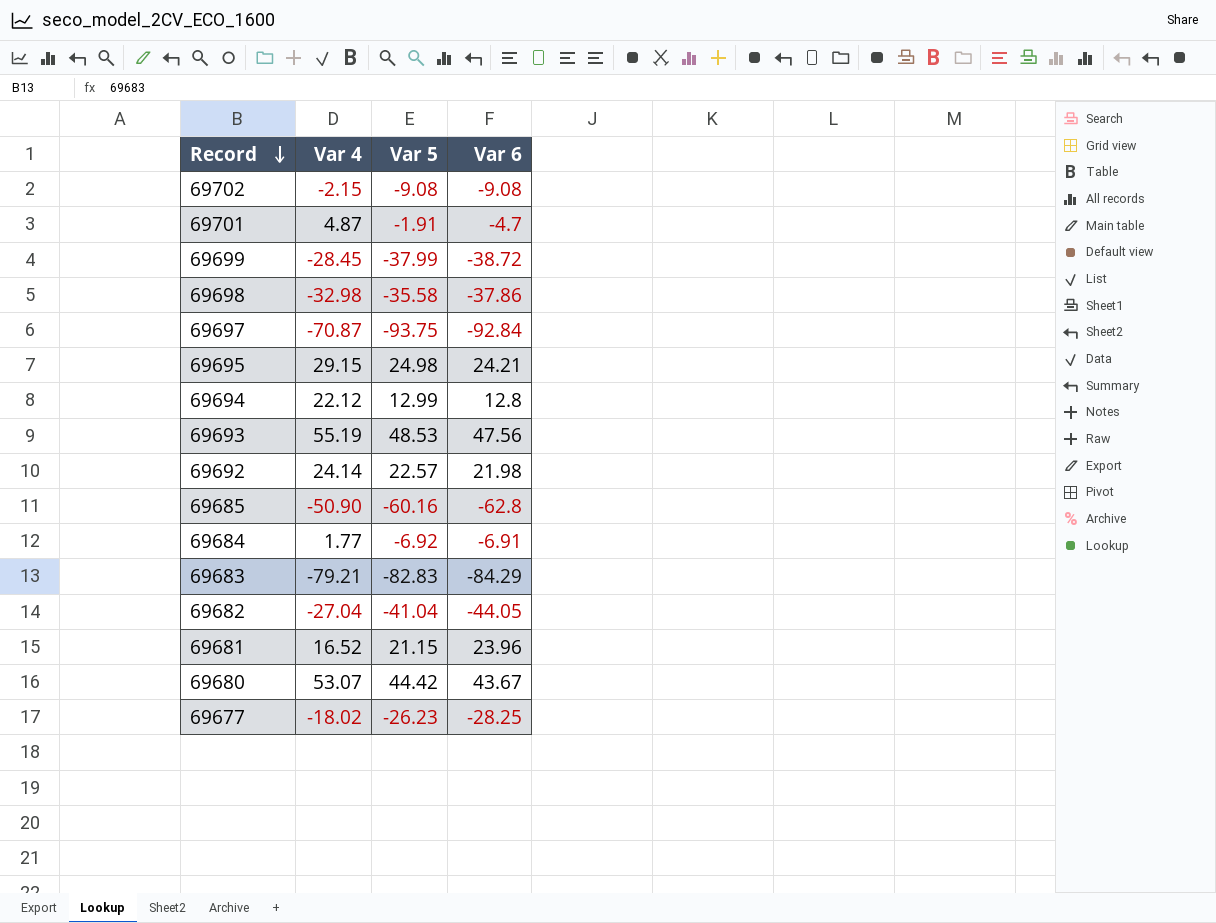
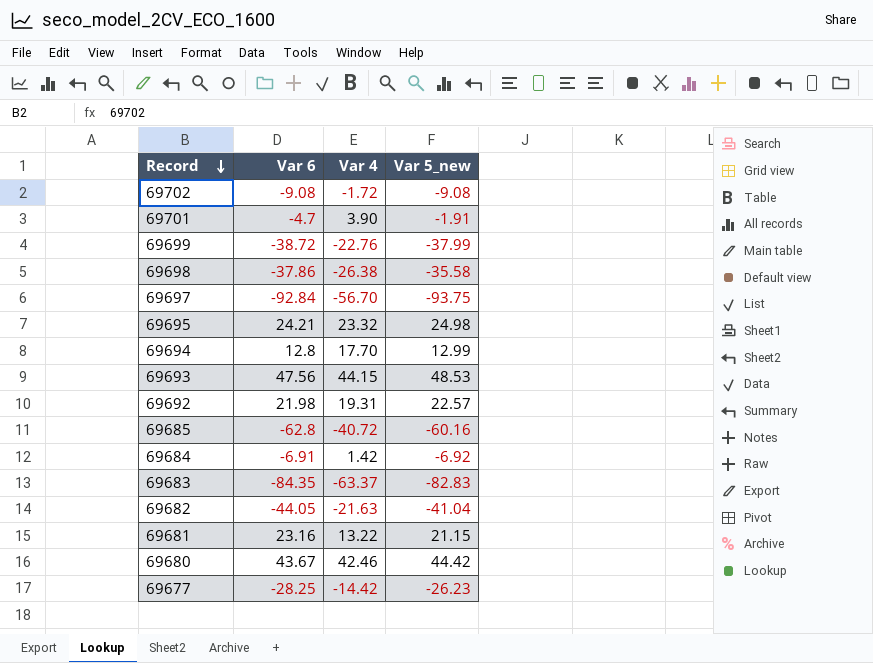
column Var 6 | position: 4 -> 2
column name: Var 5 -> Var 5_new
69702 | Var 4: -2.15 -> -1.72
69701 | Var 4: 4.87 -> 3.90
69699 | Var 4: -28.45 -> -22.76
69698 | Var 4: -32.98 -> -26.38
69697 | Var 4: -70.87 -> -56.70
69695 | Var 4: 29.15 -> 23.32
69694 | Var 4: 22.12 -> 17.70
69693 | Var 4: 55.19 -> 44.15
69692 | Var 4: 24.14 -> 19.31
69685 | Var 4: -50.90 -> -40.72
69684 | Var 4: 1.77 -> 1.42
69683 | Var 6: -84.29 -> -84.35
69683 | Var 4: -79.21 -> -63.37
69682 | Var 4: -27.04 -> -21.63
69681 | Var 6: 23.96 -> 23.16
69681 | Var 4: 16.52 -> 13.22
69680 | Var 4: 53.07 -> 42.46
69677 | Var 4: -18.02 -> -14.42

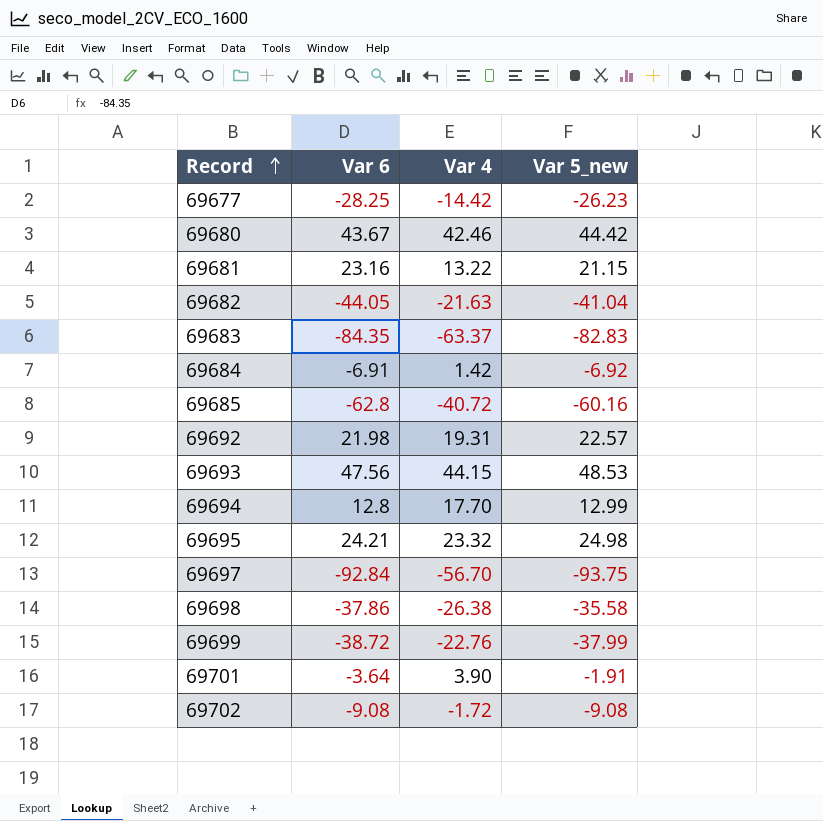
row order: Record descending -> Record ascending
69701 | Var 6: -4.7 -> -3.64

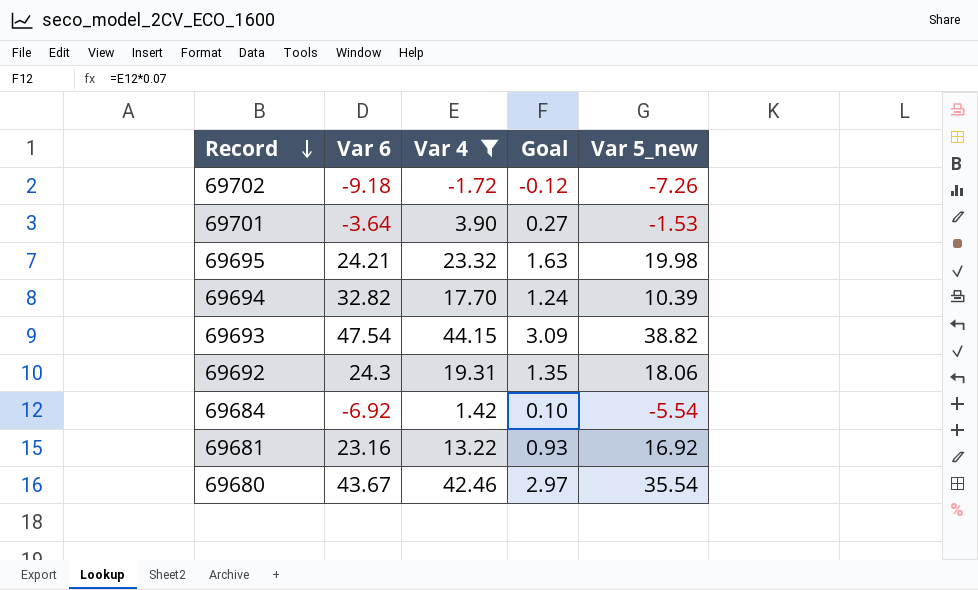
filter: none -> Var 4 >= -1.72
row order: Record ascending -> Record descending
column Goal | formula: none -> [Var 4] * 0.07
69702 | Var 6: -9.08 -> -9.18
69702 | Var 5_new: -9.08 -> -7.26
69701 | Var 5_new: -1.91 -> -1.53
69695 | Var 5_new: 24.98 -> 19.98
69694 | Var 6: 12.8 -> 32.82
69694 | Var 5_new: 12.99 -> 10.39
69693 | Var 6: 47.56 -> 47.54
69693 | Var 5_new: 48.53 -> 38.82
69692 | Var 6: 21.98 -> 24.3
69692 | Var 5_new: 22.57 -> 18.06
69684 | Var 6: -6.91 -> -6.92
69684 | Var 5_new: -6.92 -> -5.54
69681 | Var 5_new: 21.15 -> 16.92
69680 | Var 5_new: 44.42 -> 35.54

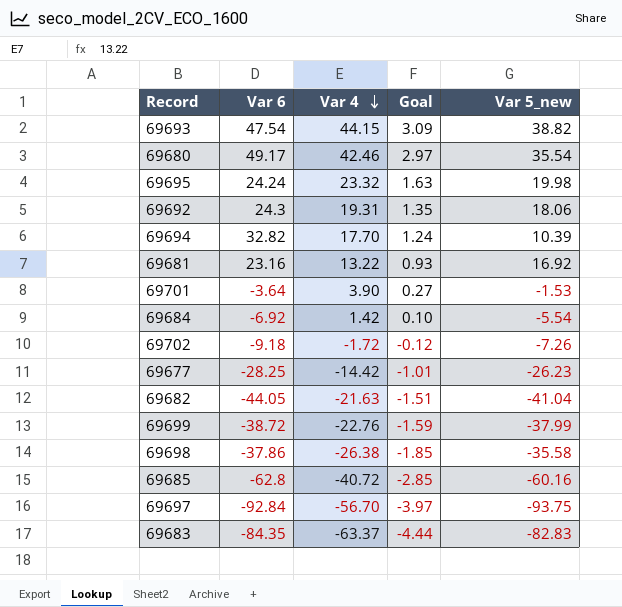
filter: Var 4 >= -1.72 -> none
row order: Record descending -> Var 4 descending
69680 | Var 6: 43.67 -> 49.17
69695 | Var 6: 24.21 -> 24.24

